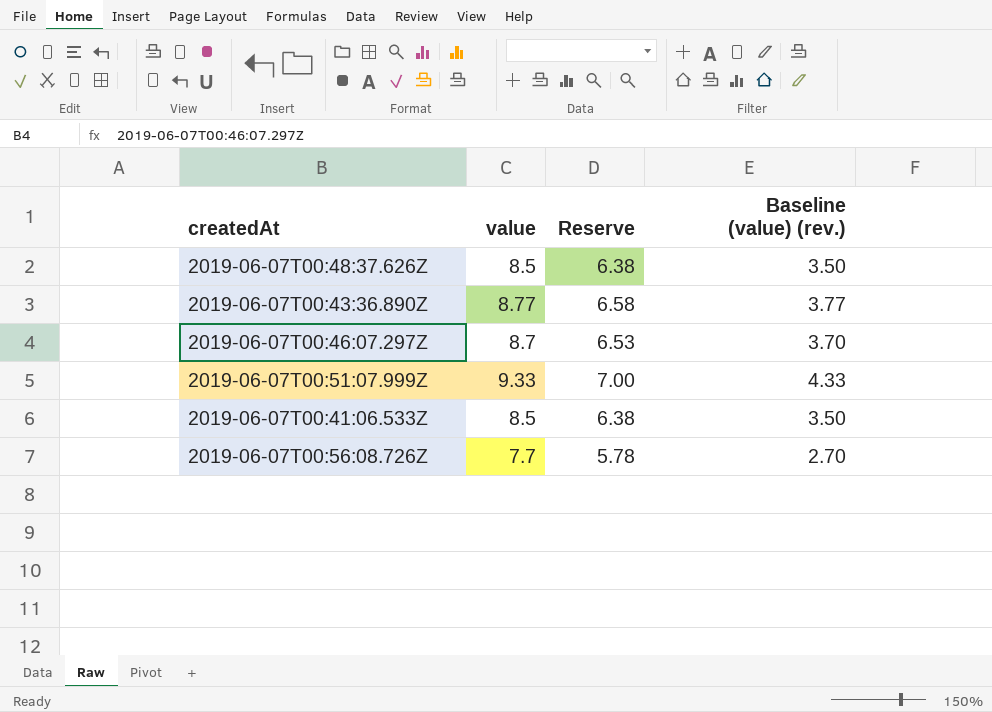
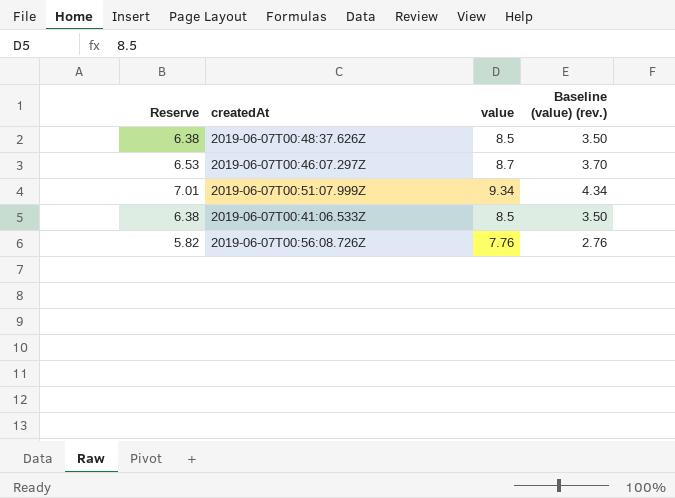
column Reserve | position: 3 -> 1
row 2019-06-07T00:43:36.890Z: 8.77 | 6.58 | 3.77 -> none
2019-06-07T00:51:07.999Z | Reserve: 7.00 -> 7.01
2019-06-07T00:51:07.999Z | value: 9.33 -> 9.34
2019-06-07T00:51:07.999Z | Baseline (value) (rev.): 4.33 -> 4.34
2019-06-07T00:56:08.726Z | Reserve: 5.78 -> 5.82
2019-06-07T00:56:08.726Z | value: 7.7 -> 7.76
2019-06-07T00:56:08.726Z | Baseline (value) (rev.): 2.70 -> 2.76

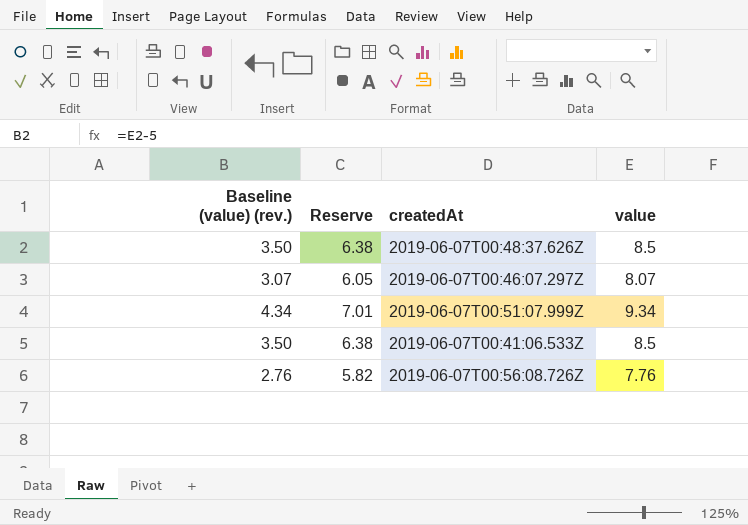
column Baseline (value) (rev.) | position: 4 -> 1
2019-06-07T00:46:07.297Z | Baseline (value) (rev.): 3.70 -> 3.07
2019-06-07T00:46:07.297Z | Reserve: 6.53 -> 6.05
2019-06-07T00:46:07.297Z | value: 8.7 -> 8.07

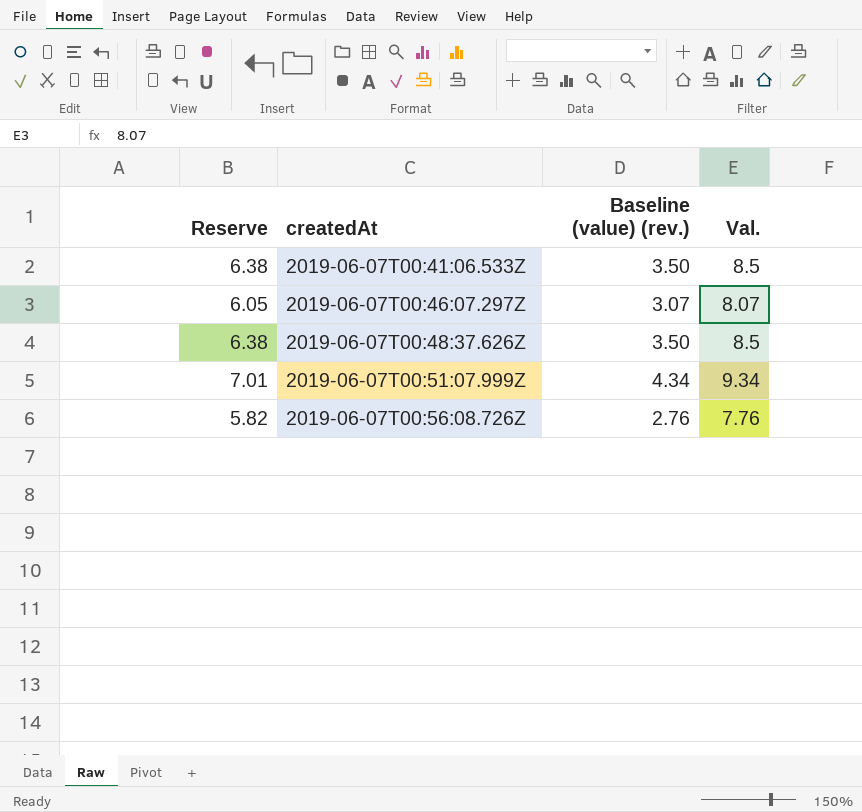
row order: none -> createdAt ascending
column Baseline (value) (rev.) | position: 1 -> 3
column name: value -> Val.

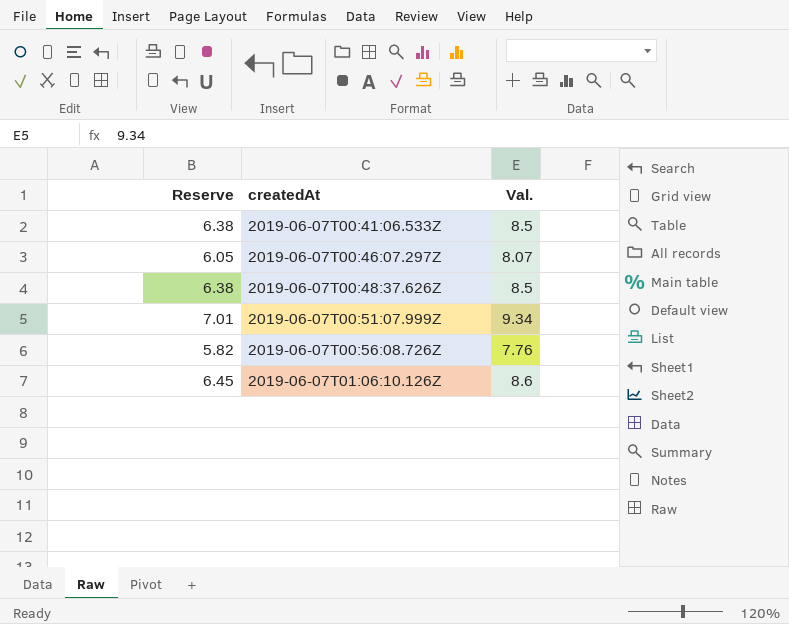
column Baseline (value) (rev.) | formula: [Val.] - 5 -> none
row 2019-06-07T01:06:10.126Z: none -> 6.45 | 8.6

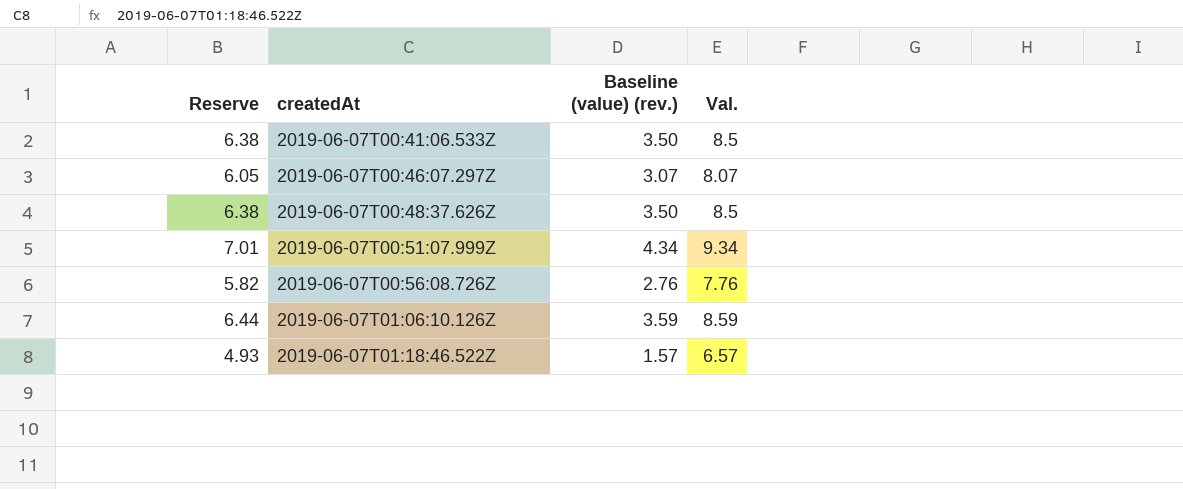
column Baseline (value) (rev.) | formula: none -> [Val.] - 5
2019-06-07T01:06:10.126Z | Reserve: 6.45 -> 6.44
2019-06-07T01:06:10.126Z | Val.: 8.6 -> 8.59
row 2019-06-07T01:18:46.522Z: none -> 4.93 | 1.57 | 6.57

